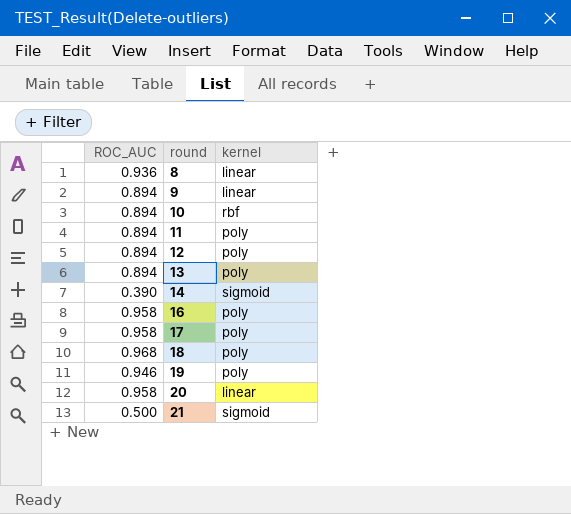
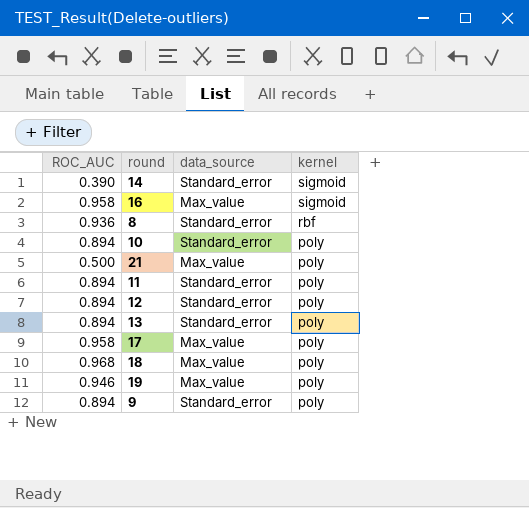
row order: round ascending -> kernel descending
column data_source | position: none -> 3
row 20: 0.958 | linear -> none
16 | kernel: poly -> sigmoid
8 | kernel: linear -> rbf
10 | kernel: rbf -> poly
21 | kernel: sigmoid -> poly
9 | kernel: linear -> poly

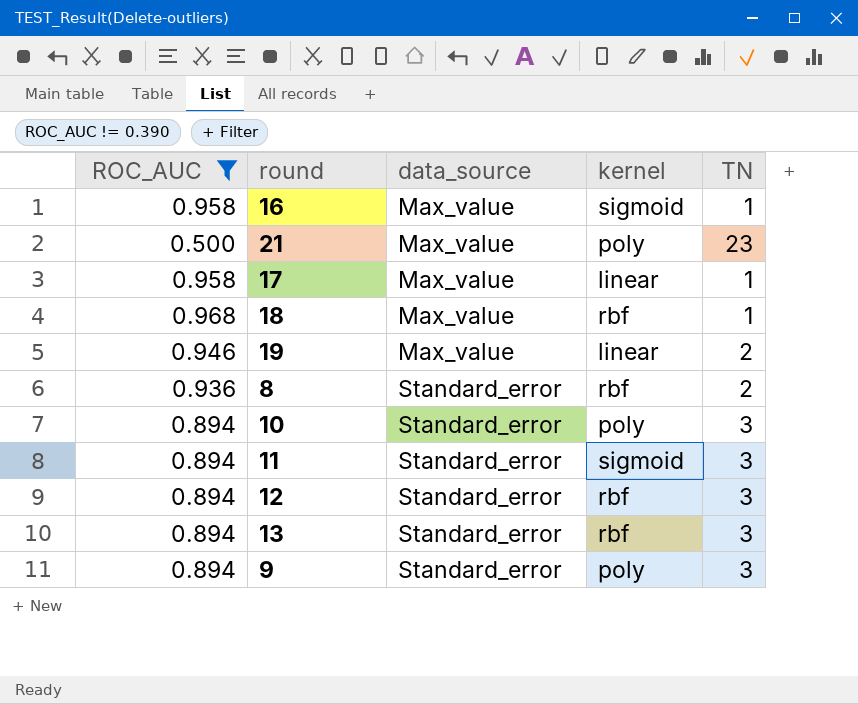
filter: none -> ROC_AUC != 0.390
row order: kernel descending -> data_source ascending
column TN | position: none -> 5
17 | kernel: poly -> linear
18 | kernel: poly -> rbf
19 | kernel: poly -> linear
11 | kernel: poly -> sigmoid
12 | kernel: poly -> rbf
13 | kernel: poly -> rbf

